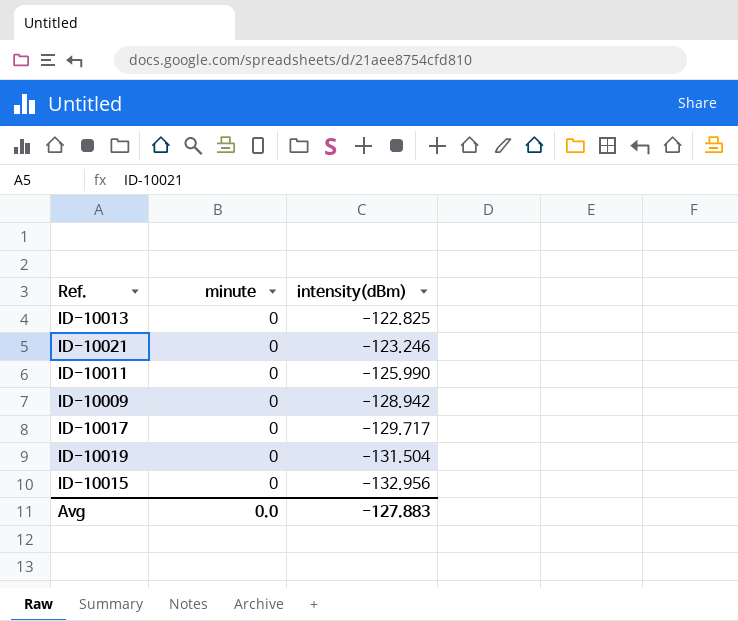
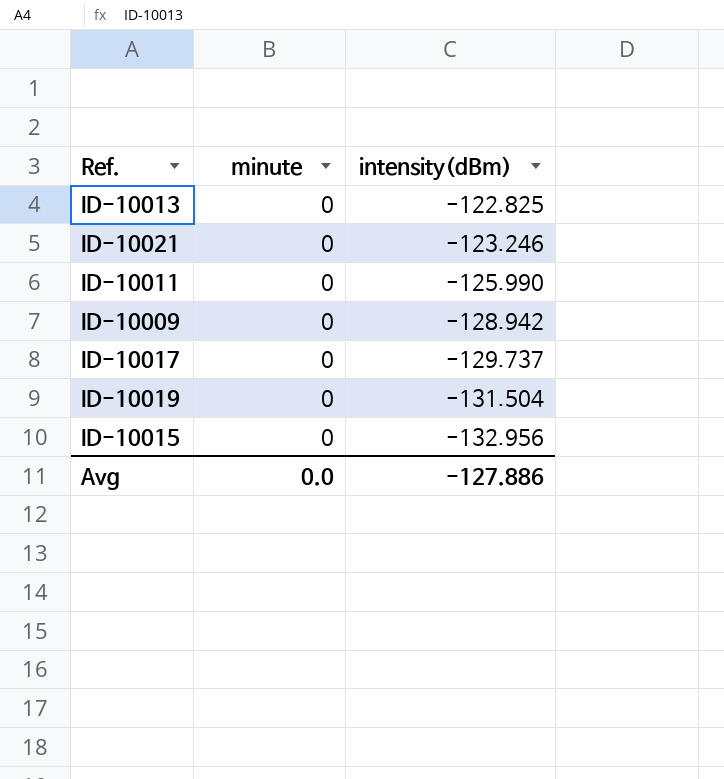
ID-10017 | intensity(dBm): -129.717 -> -129.737
Avg | intensity(dBm): -127.883 -> -127.886

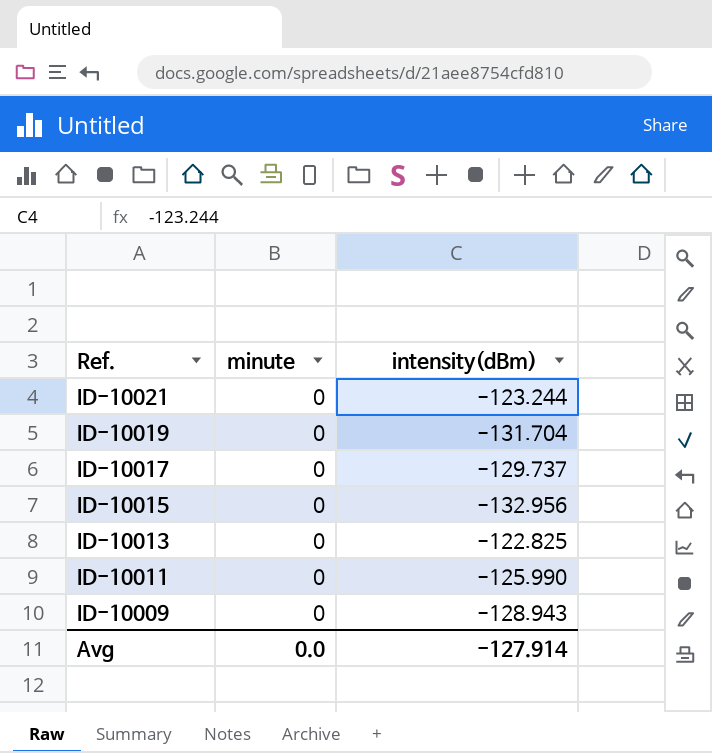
row order: intensity(dBm) descending -> Ref. descending
ID-10021 | intensity(dBm): -123.246 -> -123.244
ID-10019 | intensity(dBm): -131.504 -> -131.704
ID-10009 | intensity(dBm): -128.942 -> -128.943
Avg | intensity(dBm): -127.886 -> -127.914

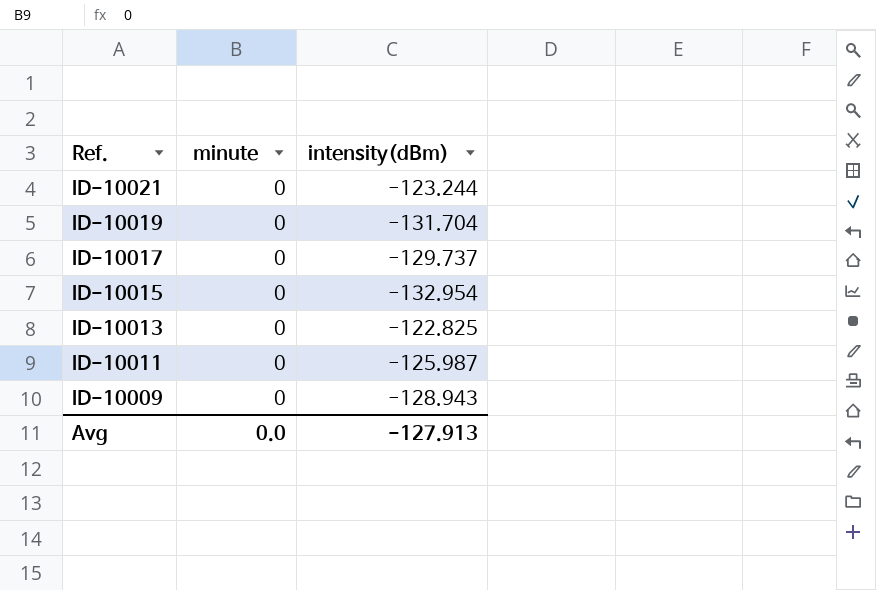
ID-10015 | intensity(dBm): -132.956 -> -132.954
ID-10011 | intensity(dBm): -125.990 -> -125.987
Avg | intensity(dBm): -127.914 -> -127.913

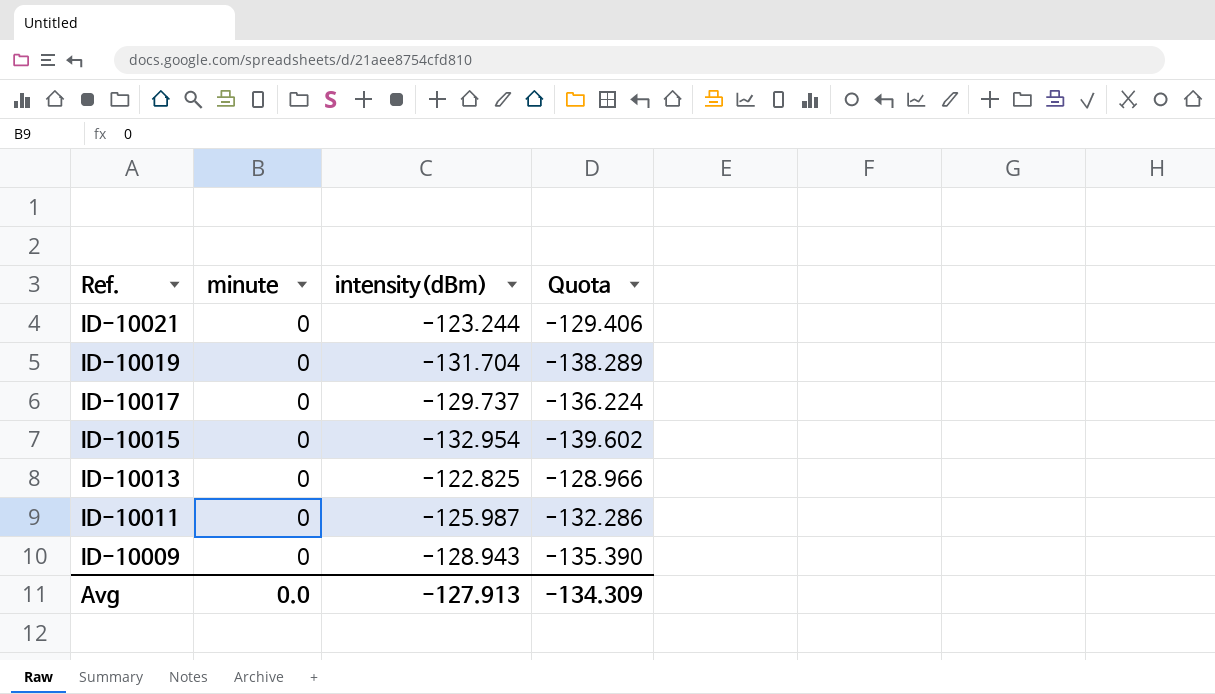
column Quota | formula: none -> [intensity(dBm)] * 1.05

